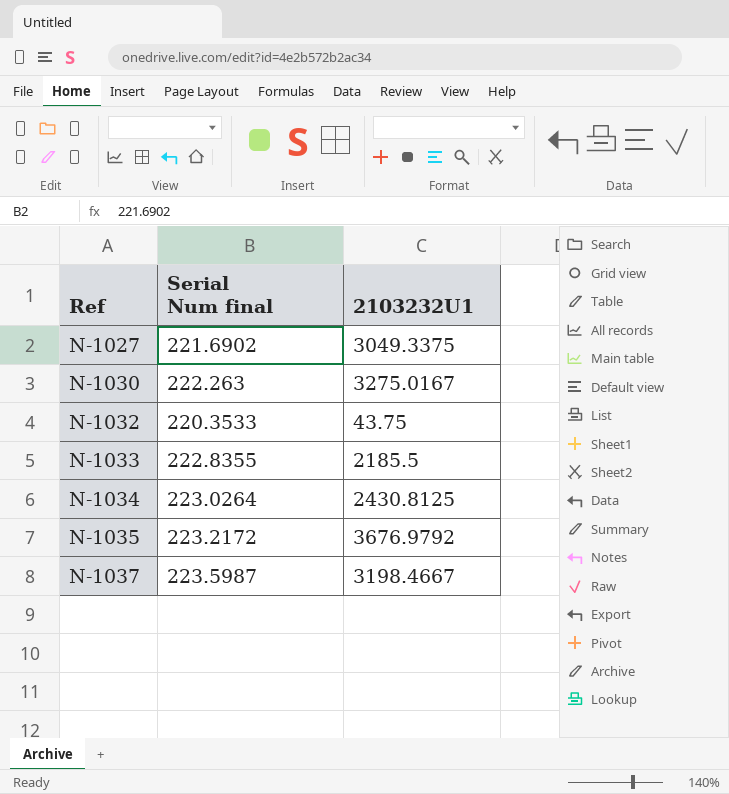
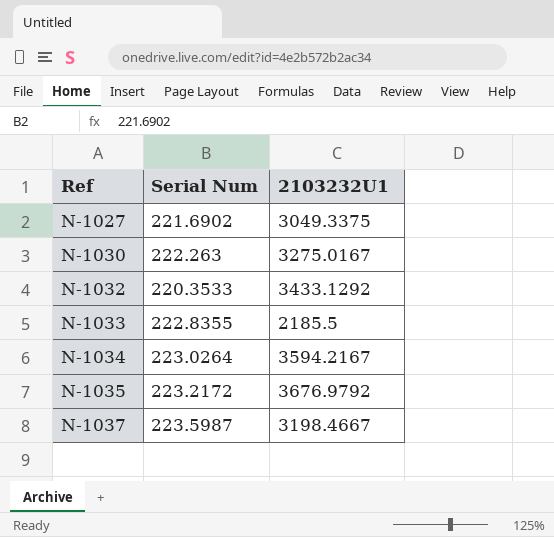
column name: Serial Num final -> Serial Num
N-1032 | 2103232U1: 43.75 -> 3433.1292
N-1034 | 2103232U1: 2430.8125 -> 3594.2167

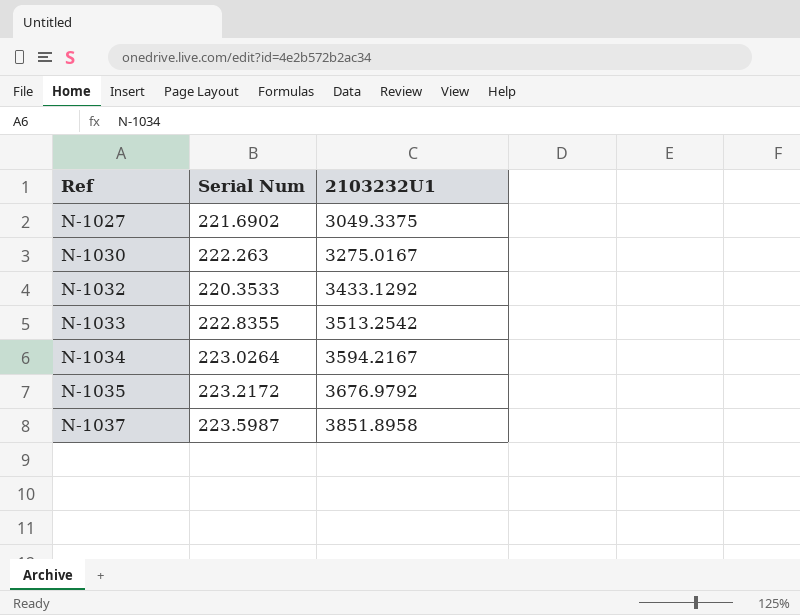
N-1033 | 2103232U1: 2185.5 -> 3513.2542
N-1037 | 2103232U1: 3198.4667 -> 3851.8958

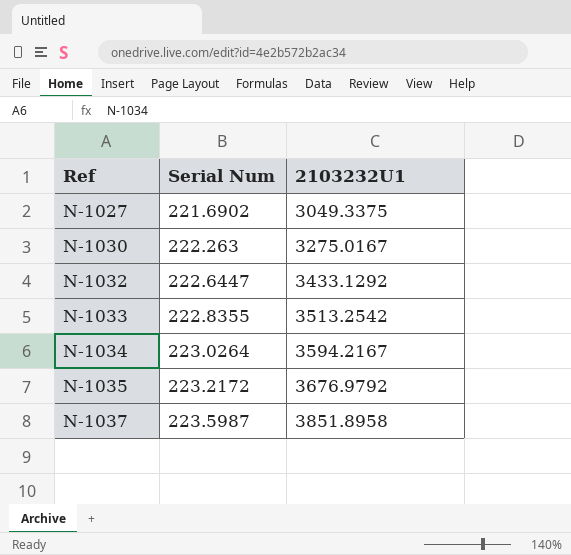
N-1032 | Serial Num: 220.3533 -> 222.6447

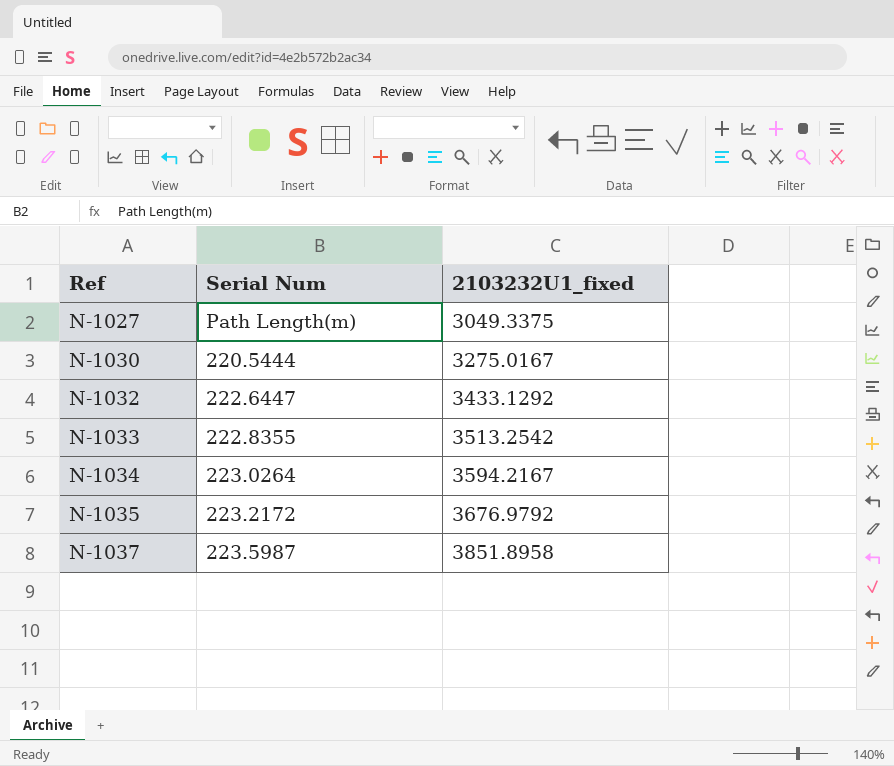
column name: 2103232U1 -> 2103232U1_fixed
N-1027 | Serial Num: 221.6902 -> Path Length(m)
N-1030 | Serial Num: 222.263 -> 220.5444

